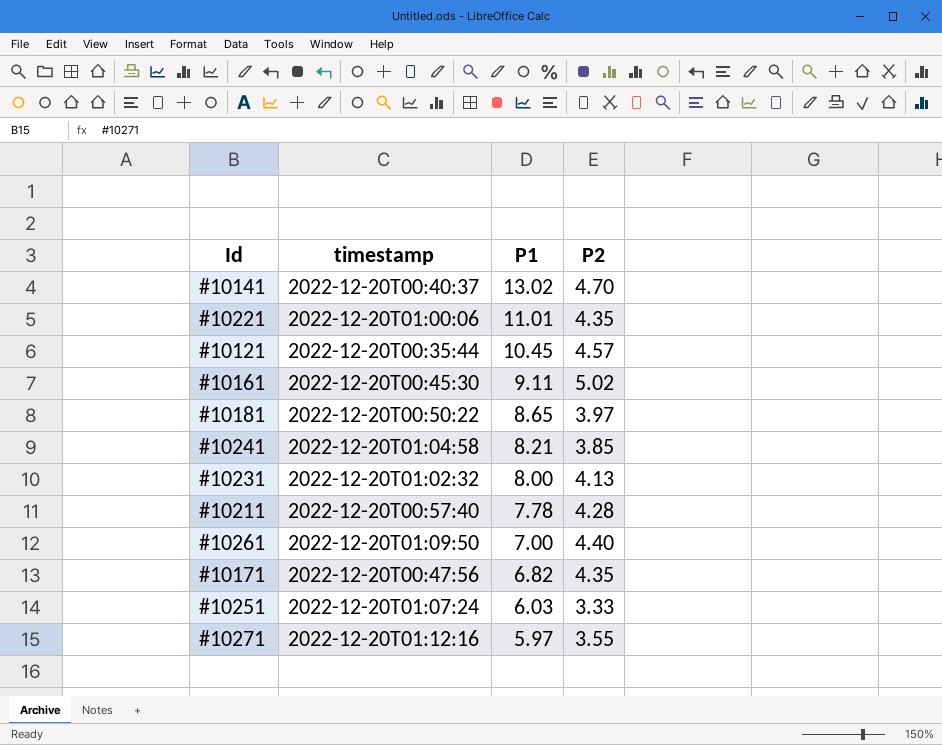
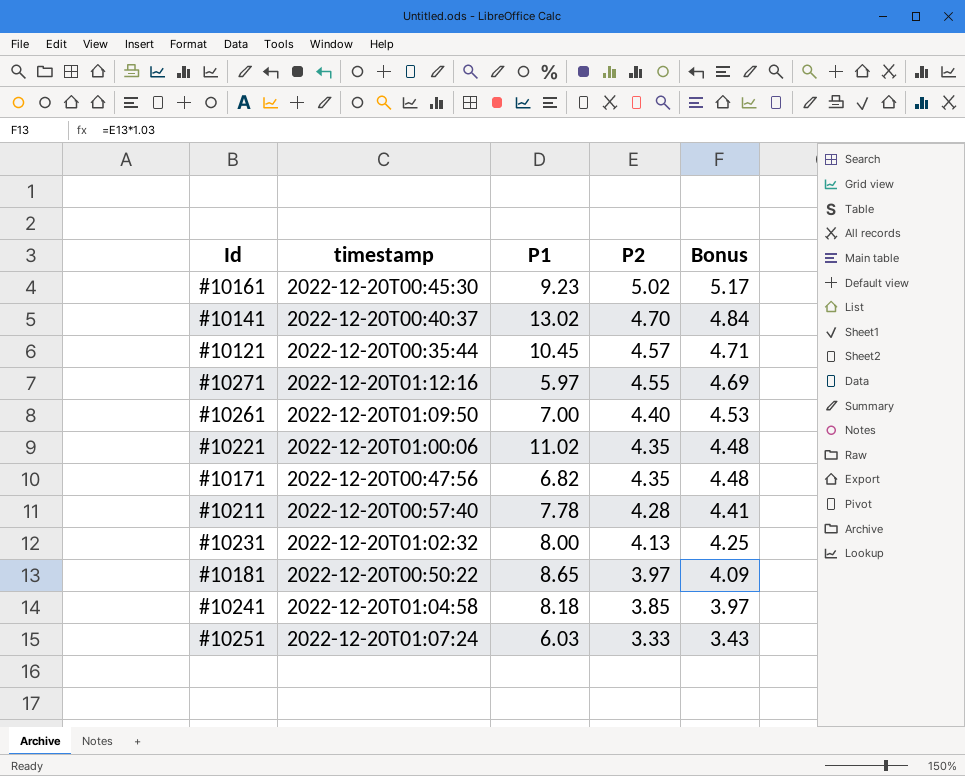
row order: P1 descending -> P2 descending
column Bonus | formula: none -> [P2] * 1.03
#10161 | P1: 9.11 -> 9.23
#10271 | P2: 3.55 -> 4.55
#10221 | P1: 11.01 -> 11.02
#10241 | P1: 8.21 -> 8.18

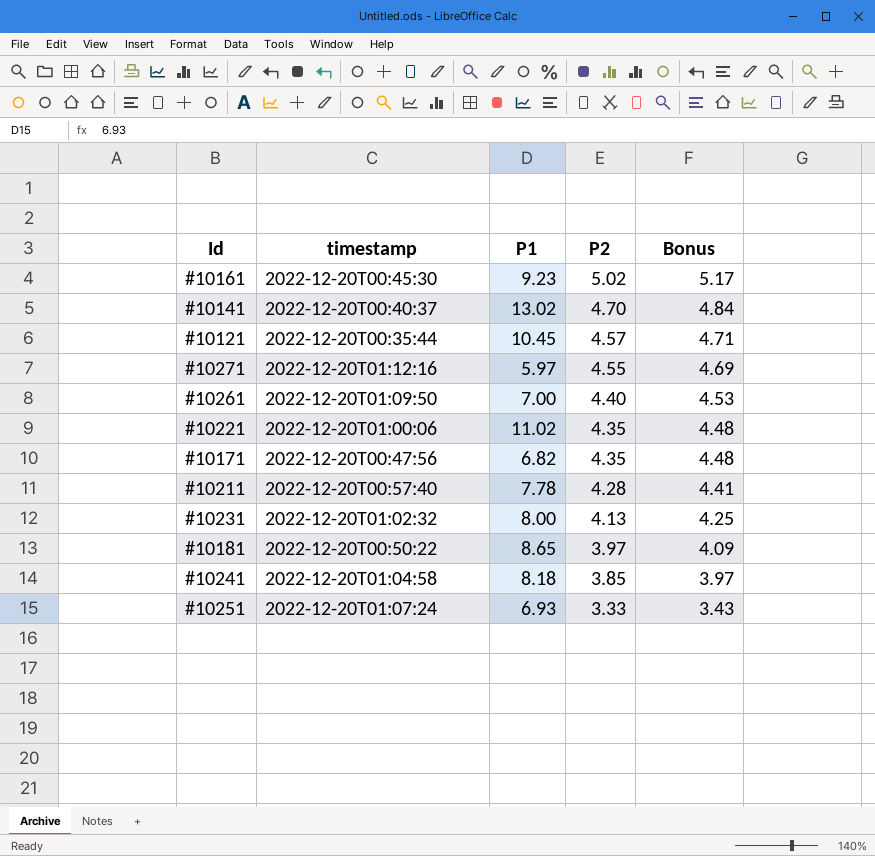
#10251 | P1: 6.03 -> 6.93

